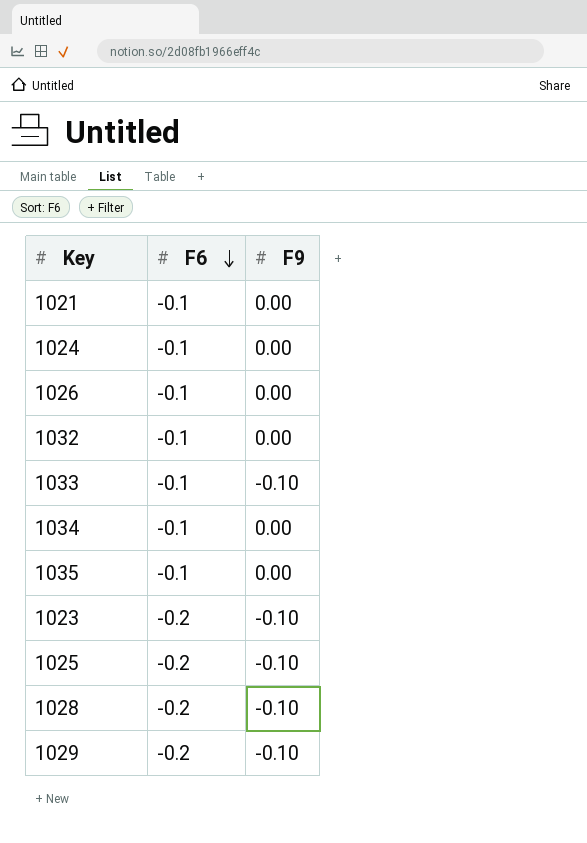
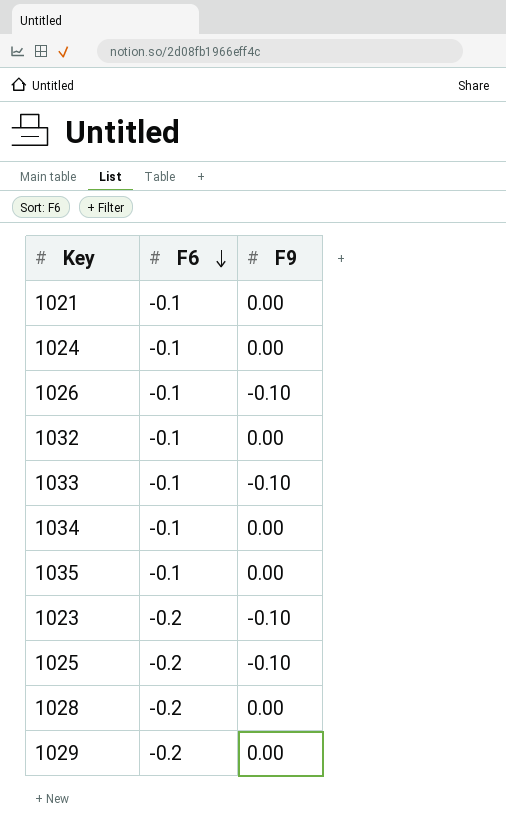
1026 | F9: 0.00 -> -0.10
1028 | F9: -0.10 -> 0.00
1029 | F9: -0.10 -> 0.00

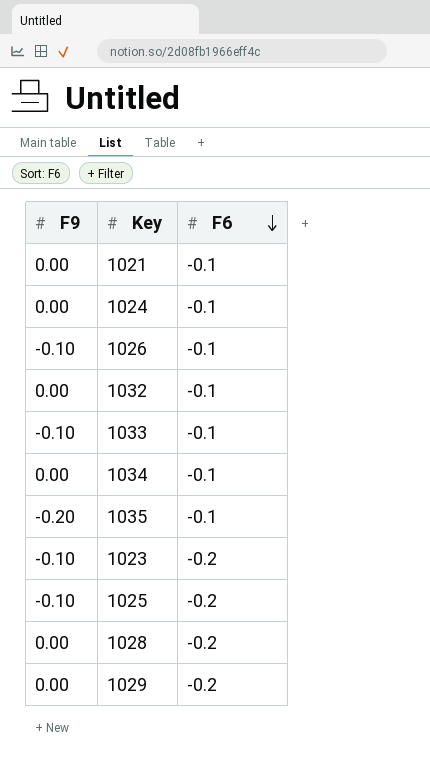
column F9 | position: 3 -> 1
1035 | F9: 0.00 -> -0.20

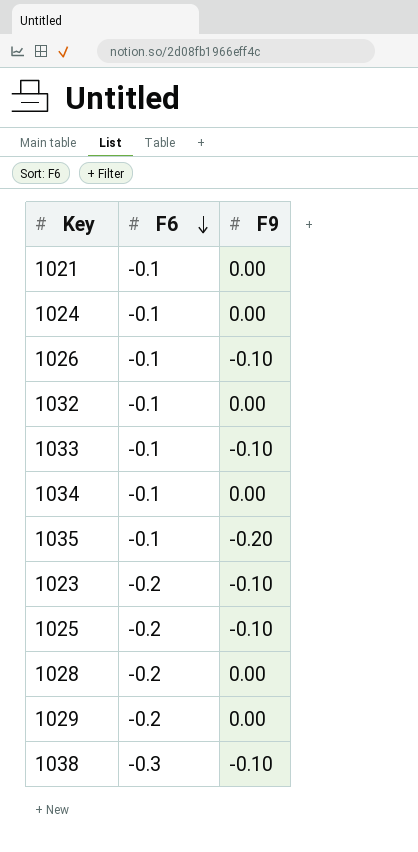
column F9 | position: 1 -> 3
row 1038: none -> -0.3 | -0.10

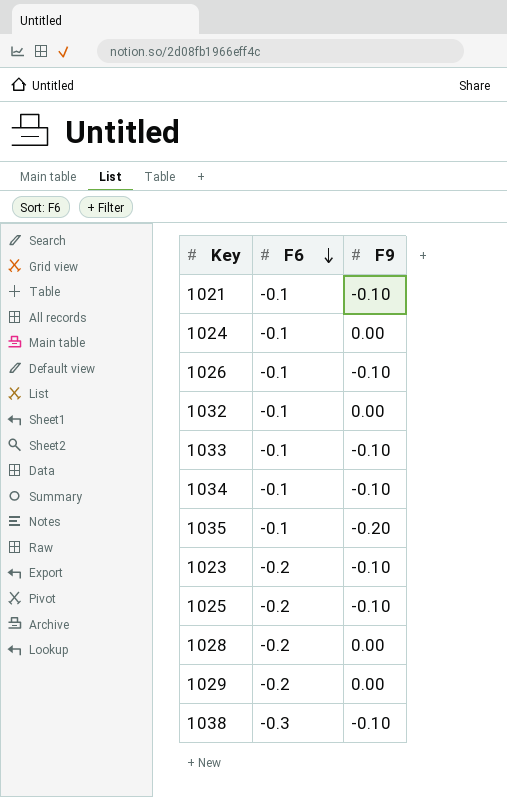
1021 | F9: 0.00 -> -0.10
1034 | F9: 0.00 -> -0.10

